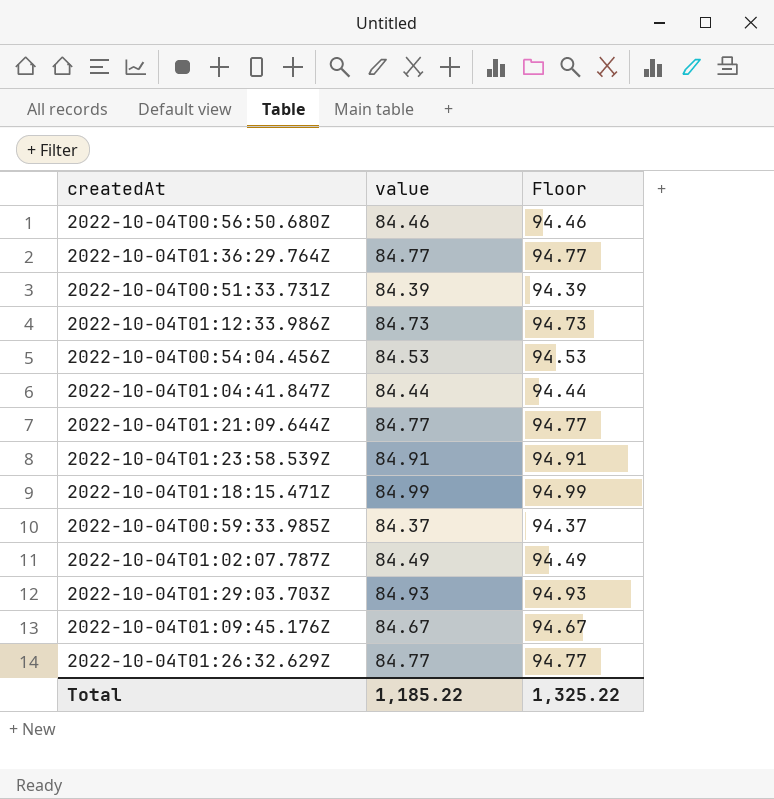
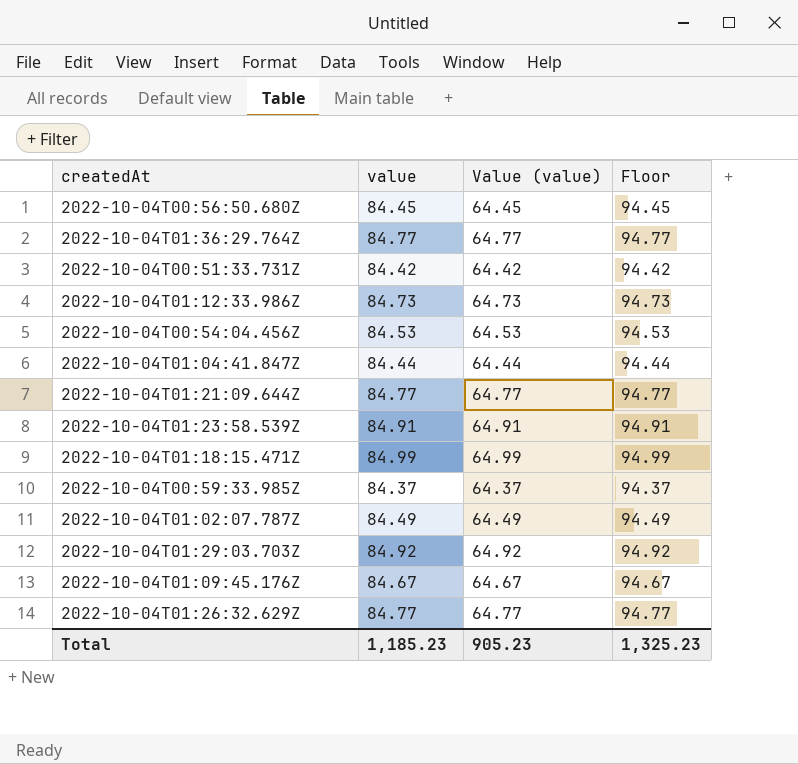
column Value (value) | formula: none -> [value] - 20
2022-10-04T00:56:50.680Z | value: 84.46 -> 84.45
2022-10-04T00:56:50.680Z | Floor: 94.46 -> 94.45
2022-10-04T00:51:33.731Z | value: 84.39 -> 84.42
2022-10-04T00:51:33.731Z | Floor: 94.39 -> 94.42
2022-10-04T01:29:03.703Z | value: 84.93 -> 84.92
2022-10-04T01:29:03.703Z | Floor: 94.93 -> 94.92
Total | value: 1,185.22 -> 1,185.23
Total | Floor: 1,325.22 -> 1,325.23

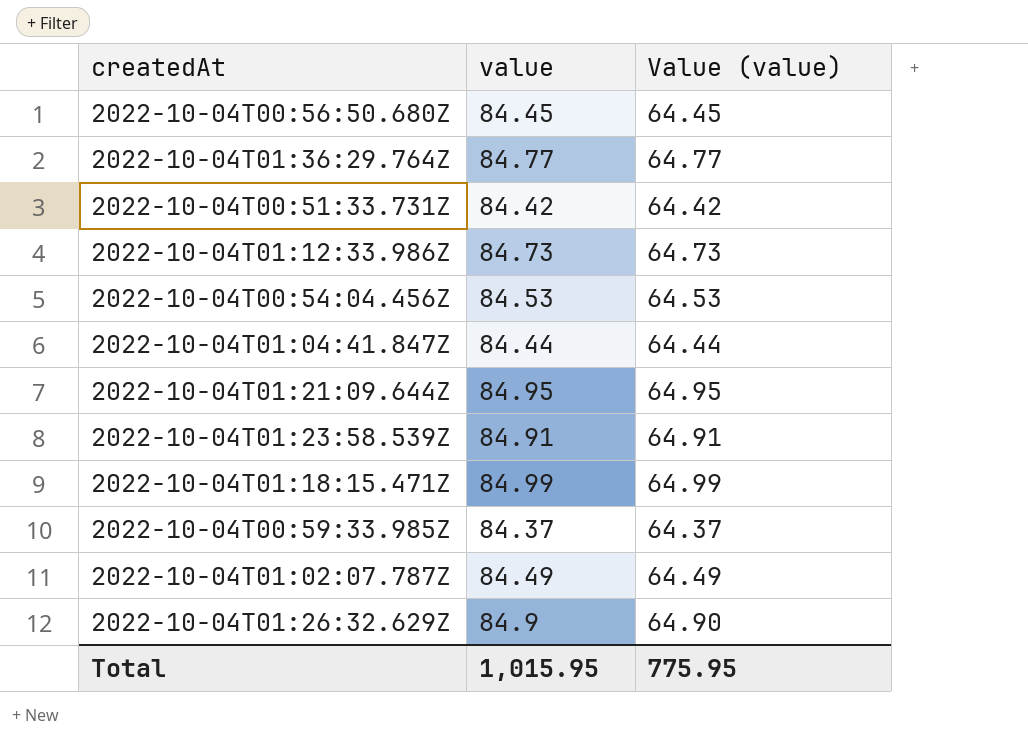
column Floor | formula: [value] + 10 -> none
row 2022-10-04T01:29:03.703Z: 84.92 | 64.92 | 94.92 -> none
row 2022-10-04T01:09:45.176Z: 84.67 | 64.67 | 94.67 -> none
2022-10-04T01:21:09.644Z | value: 84.77 -> 84.95
2022-10-04T01:21:09.644Z | Value (value): 64.77 -> 64.95
2022-10-04T01:26:32.629Z | value: 84.77 -> 84.9
2022-10-04T01:26:32.629Z | Value (value): 64.77 -> 64.90
Total | value: 1,185.23 -> 1,015.95
Total | Value (value): 905.23 -> 775.95

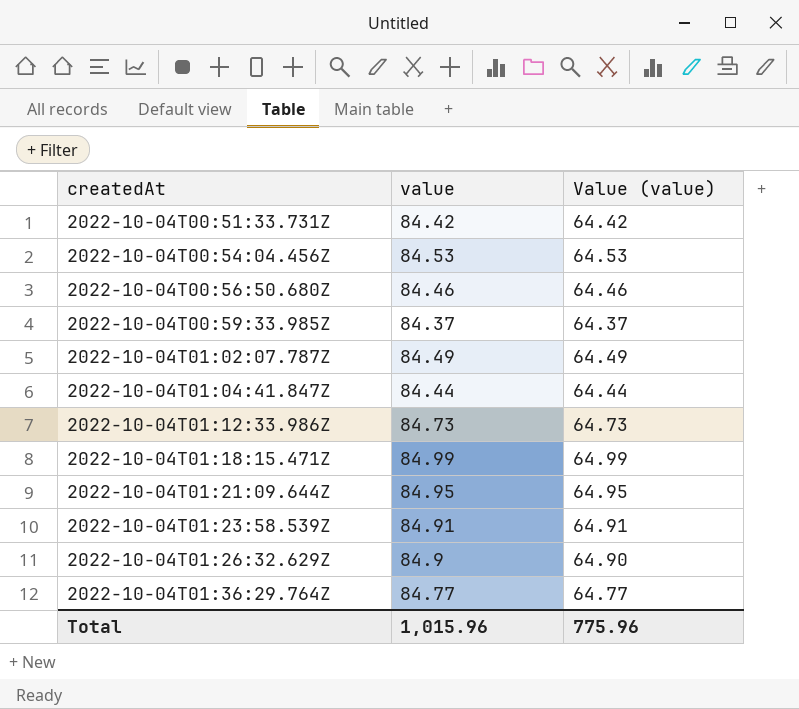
row order: none -> createdAt ascending
2022-10-04T00:56:50.680Z | value: 84.45 -> 84.46
2022-10-04T00:56:50.680Z | Value (value): 64.45 -> 64.46
Total | value: 1,015.95 -> 1,015.96
Total | Value (value): 775.95 -> 775.96

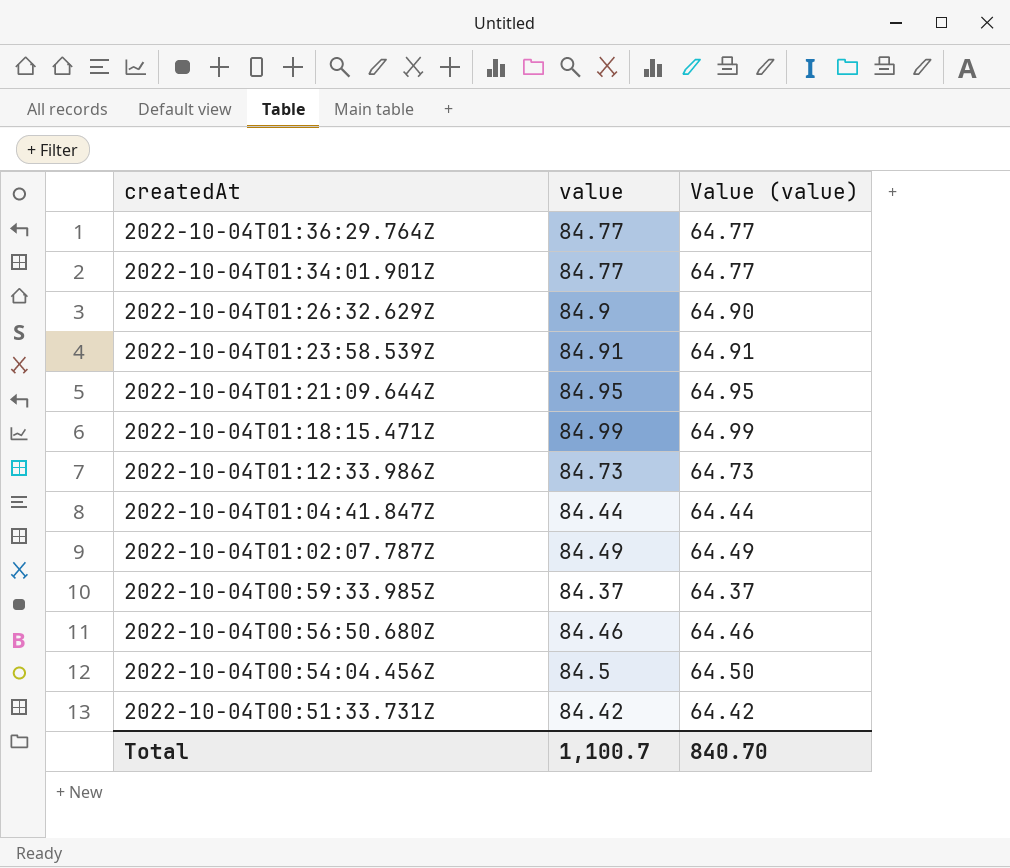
row order: createdAt ascending -> createdAt descending
row 2022-10-04T01:34:01.901Z: none -> 84.77 | 64.77
2022-10-04T00:54:04.456Z | value: 84.53 -> 84.5
2022-10-04T00:54:04.456Z | Value (value): 64.53 -> 64.50
Total | value: 1,015.96 -> 1,100.7
Total | Value (value): 775.96 -> 840.70

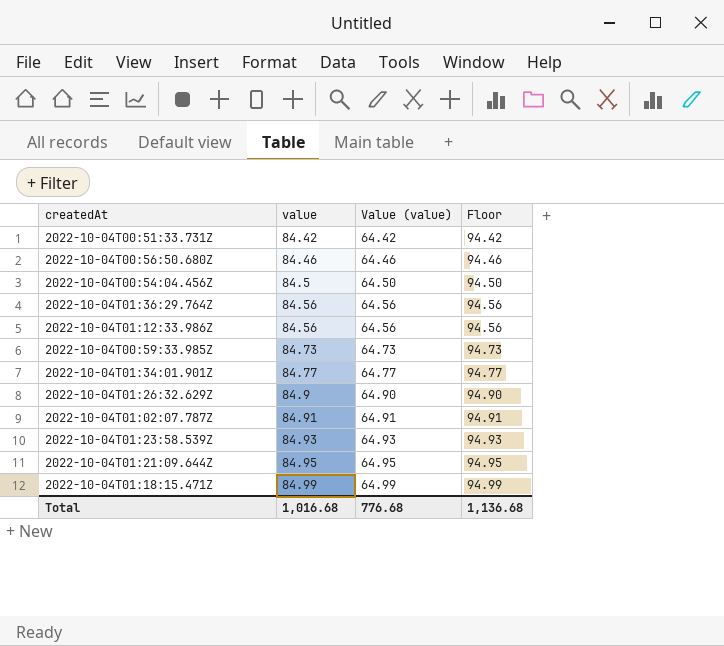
row order: createdAt descending -> value ascending
column Floor | formula: none -> [value] + 10
row 2022-10-04T01:04:41.847Z: 84.44 | 64.44 -> none
2022-10-04T01:36:29.764Z | value: 84.77 -> 84.56
2022-10-04T01:36:29.764Z | Value (value): 64.77 -> 64.56
2022-10-04T01:12:33.986Z | value: 84.73 -> 84.56
2022-10-04T01:12:33.986Z | Value (value): 64.73 -> 64.56
2022-10-04T00:59:33.985Z | value: 84.37 -> 84.73
2022-10-04T00:59:33.985Z | Value (value): 64.37 -> 64.73
2022-10-04T01:02:07.787Z | value: 84.49 -> 84.91
2022-10-04T01:02:07.787Z | Value (value): 64.49 -> 64.91
2022-10-04T01:23:58.539Z | value: 84.91 -> 84.93
2022-10-04T01:23:58.539Z | Value (value): 64.91 -> 64.93
Total | value: 1,100.7 -> 1,016.68
Total | Value (value): 840.70 -> 776.68

